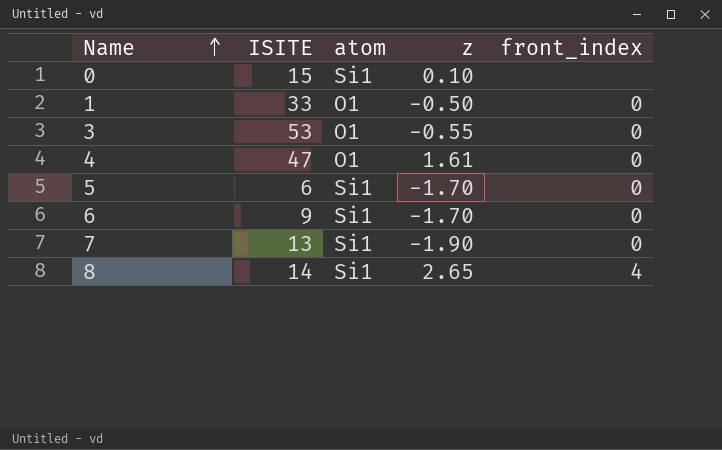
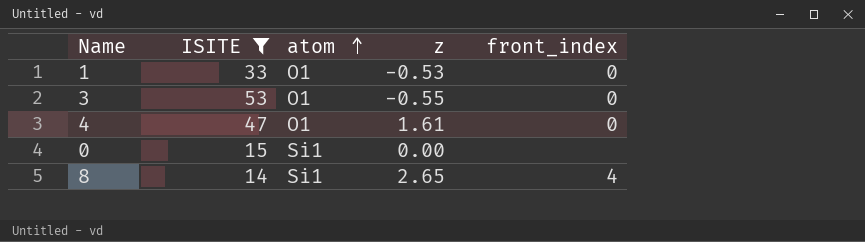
filter: none -> ISITE >= 14
row order: Name ascending -> atom ascending
1 | z: -0.50 -> -0.53
0 | z: 0.10 -> 0.00

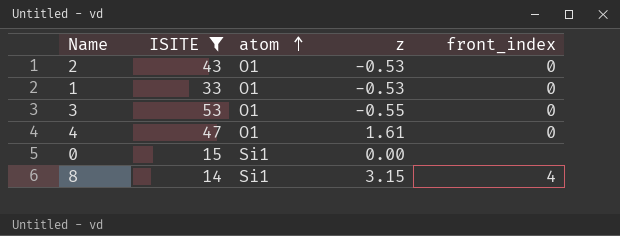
row 2: none -> 43 | O1 | -0.53 | 0
8 | z: 2.65 -> 3.15

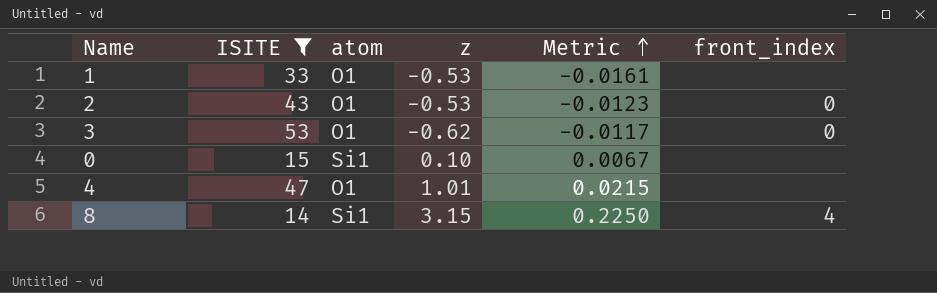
row order: atom ascending -> Metric ascending
column Metric | formula: none -> [z] / [ISITE]
1 | front_index: 0 -> none
3 | z: -0.55 -> -0.62
0 | z: 0.00 -> 0.10
4 | z: 1.61 -> 1.01
4 | front_index: 0 -> none

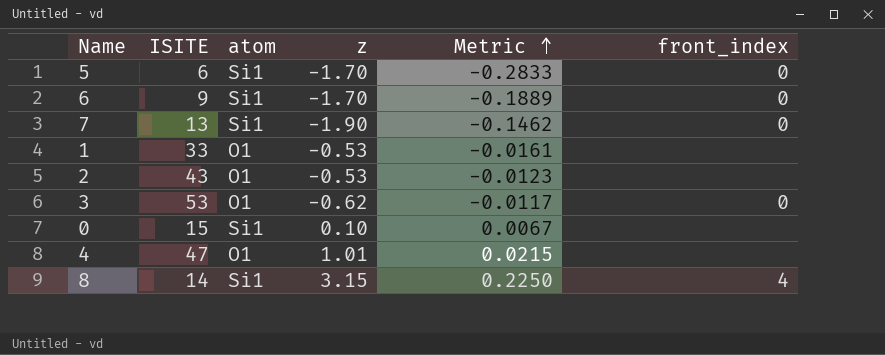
filter: ISITE >= 14 -> none
2 | front_index: 0 -> none

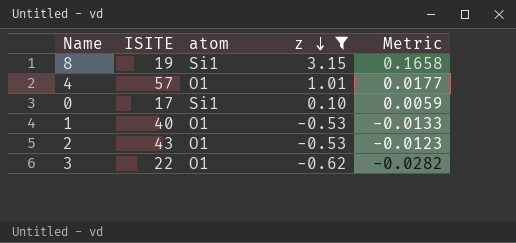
filter: none -> z >= -0.62
row order: Metric ascending -> z descending
column front_index | position: 6 -> none
8 | ISITE: 14 -> 19
8 | Metric: 0.2250 -> 0.1658
4 | ISITE: 47 -> 57
4 | Metric: 0.0215 -> 0.0177
0 | ISITE: 15 -> 17
0 | Metric: 0.0067 -> 0.0059
1 | ISITE: 33 -> 40
1 | Metric: -0.0161 -> -0.0133
3 | ISITE: 53 -> 22
3 | Metric: -0.0117 -> -0.0282

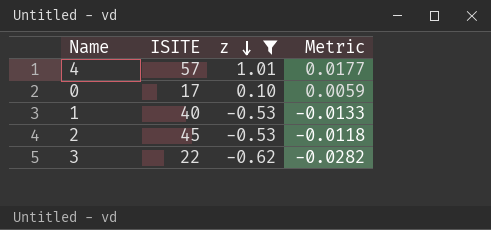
column atom | position: 3 -> none
row 8: 19 | Si1 | 3.15 | 0.1658 -> none
2 | ISITE: 43 -> 45
2 | Metric: -0.0123 -> -0.0118

